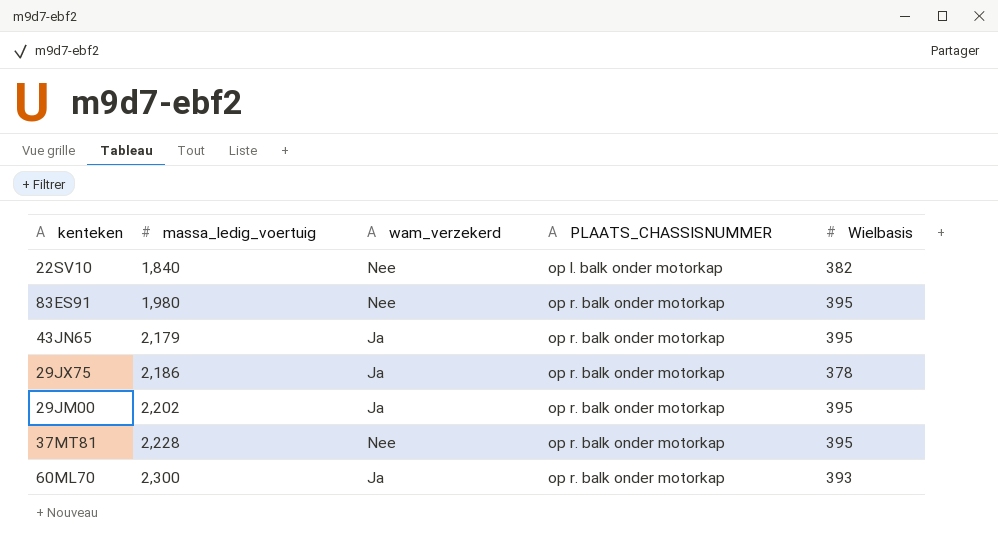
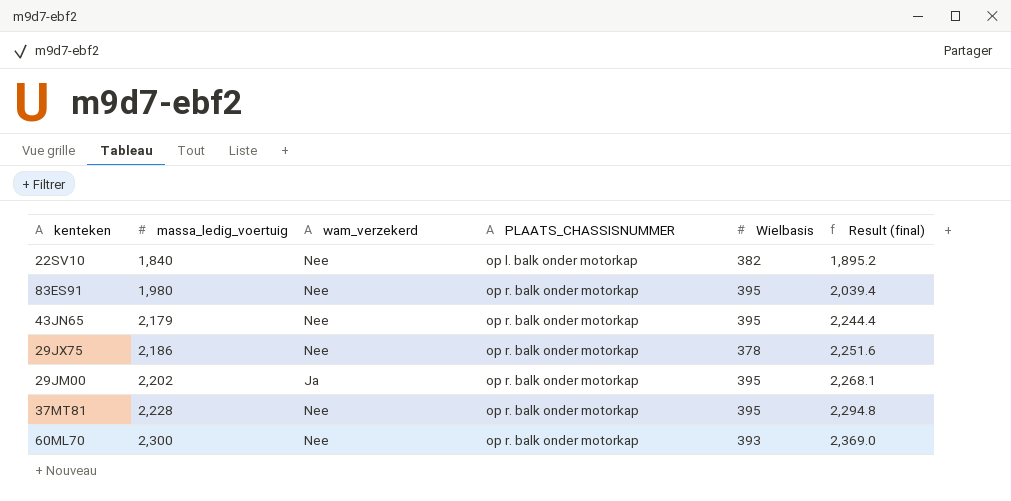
column Result (final) | formula: none -> [massa_ledig_voertuig] * 1.03
43JN65 | wam_verzekerd: Ja -> Nee
29JX75 | wam_verzekerd: Ja -> Nee
60ML70 | wam_verzekerd: Ja -> Nee

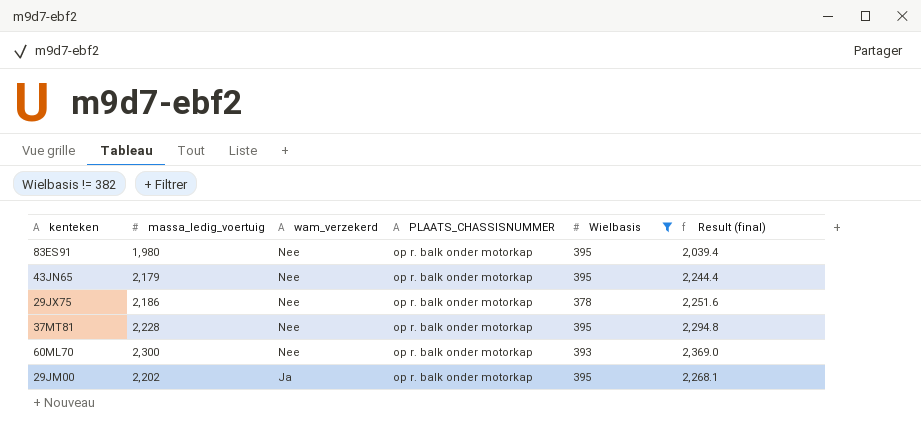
filter: none -> Wielbasis != 382
row order: massa_ledig_voertuig ascending -> wam_verzekerd descending

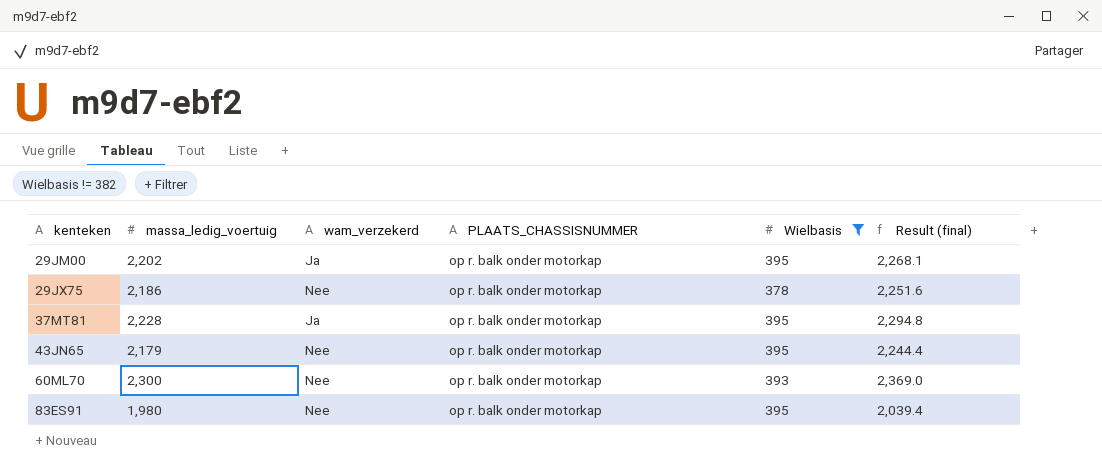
row order: wam_verzekerd descending -> kenteken ascending
37MT81 | wam_verzekerd: Nee -> Ja

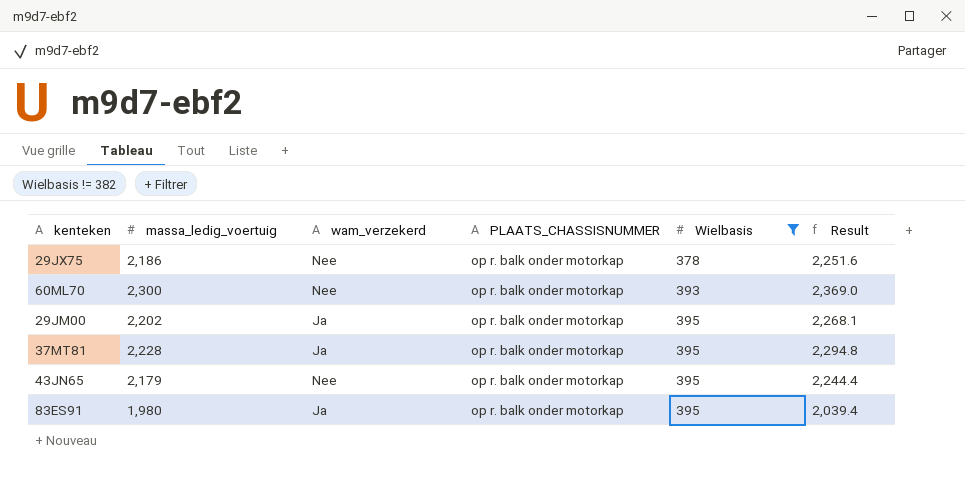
row order: kenteken ascending -> Wielbasis ascending
column name: Result (final) -> Result
83ES91 | wam_verzekerd: Nee -> Ja

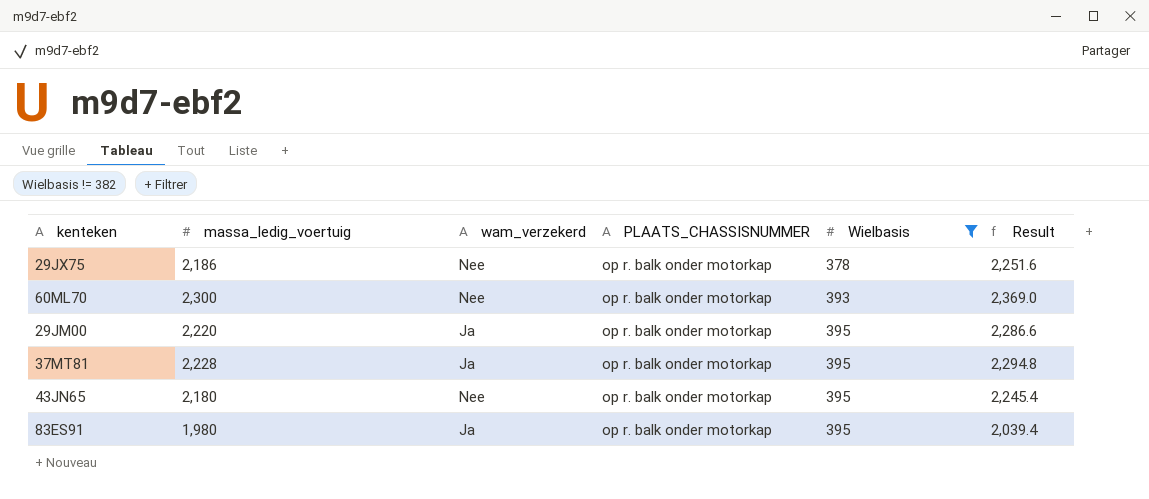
29JM00 | massa_ledig_voertuig: 2,202 -> 2,220
29JM00 | Result: 2,268.1 -> 2,286.6
43JN65 | massa_ledig_voertuig: 2,179 -> 2,180
43JN65 | Result: 2,244.4 -> 2,245.4

